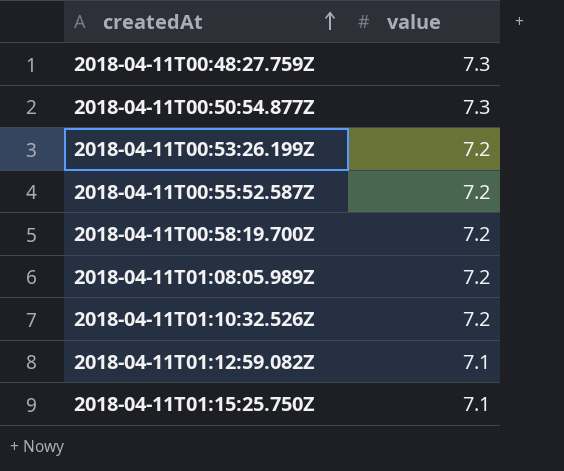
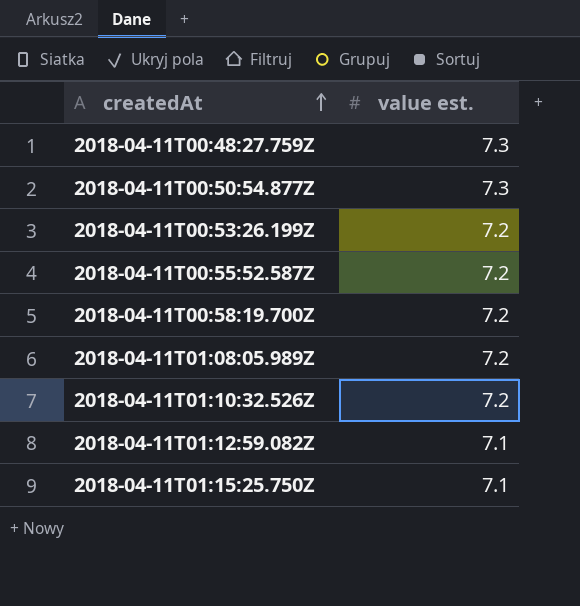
column name: value -> value est.

